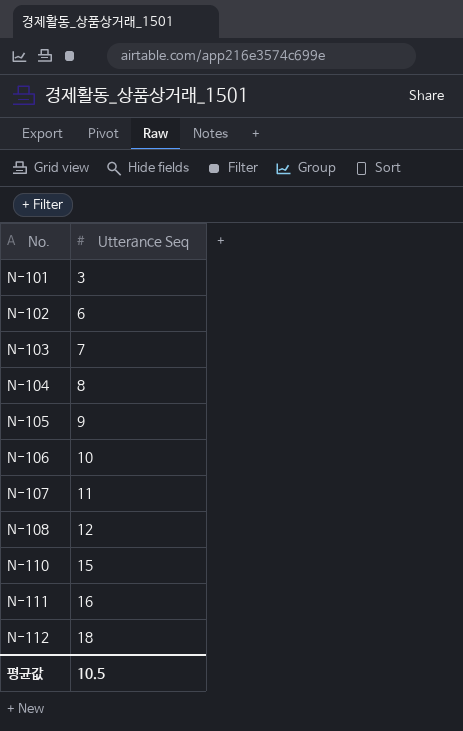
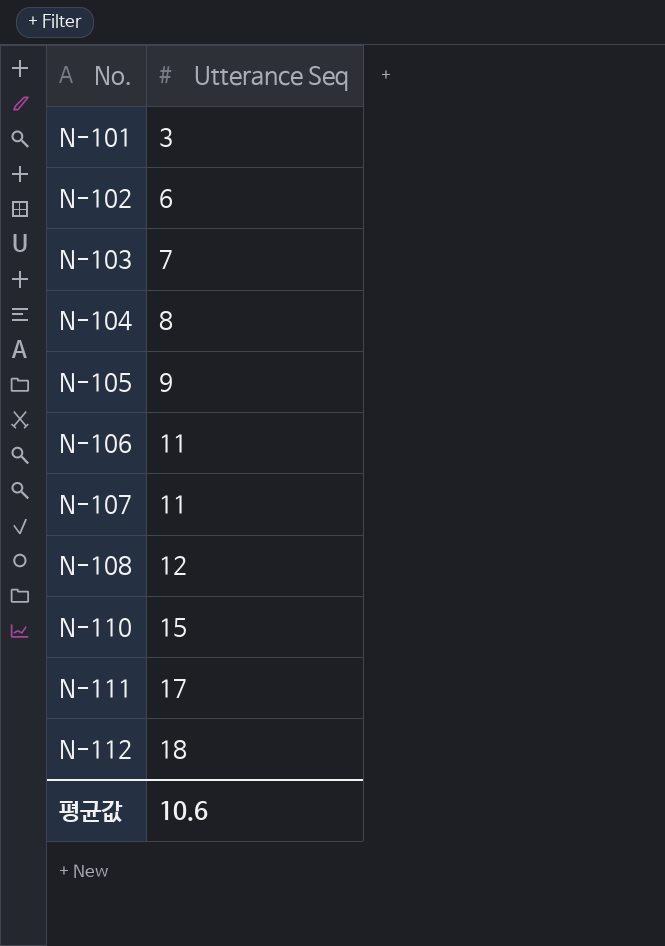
N-106 | Utterance Seq: 10 -> 11
N-111 | Utterance Seq: 16 -> 17
평균값 | Utterance Seq: 10.5 -> 10.6

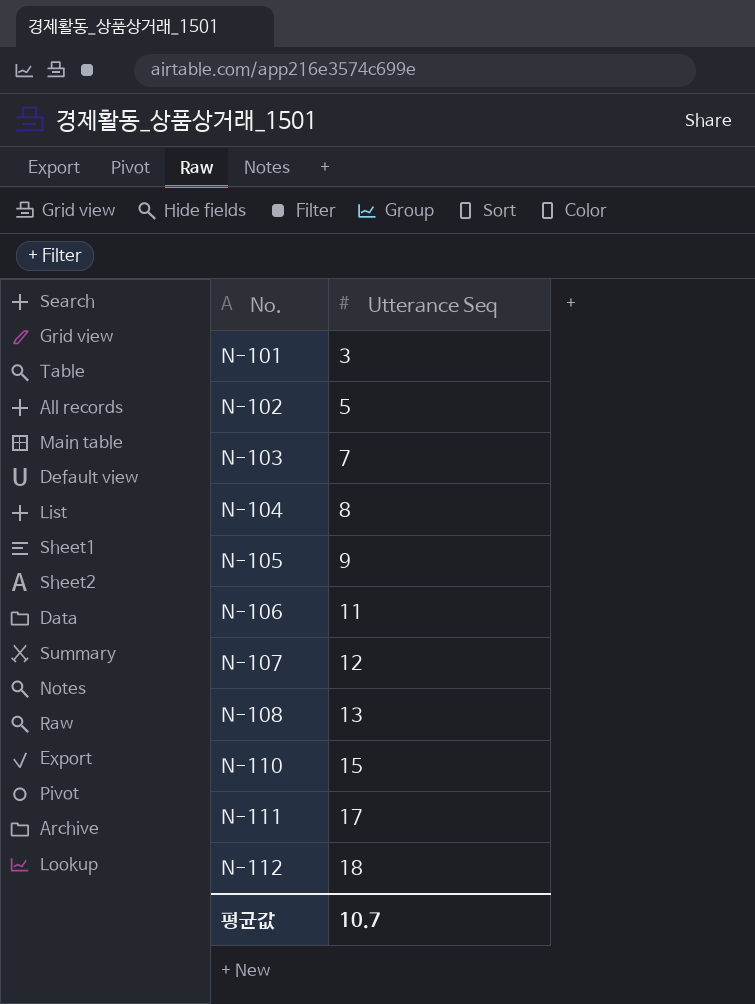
N-102 | Utterance Seq: 6 -> 5
N-107 | Utterance Seq: 11 -> 12
N-108 | Utterance Seq: 12 -> 13
평균값 | Utterance Seq: 10.6 -> 10.7

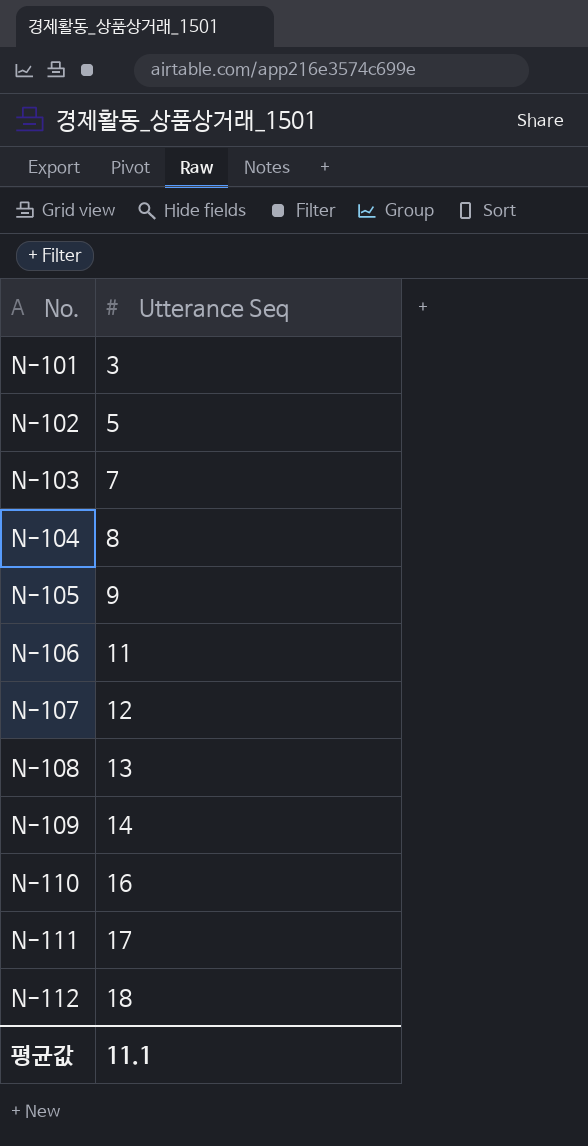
row N-109: none -> 14
N-110 | Utterance Seq: 15 -> 16
평균값 | Utterance Seq: 10.7 -> 11.1

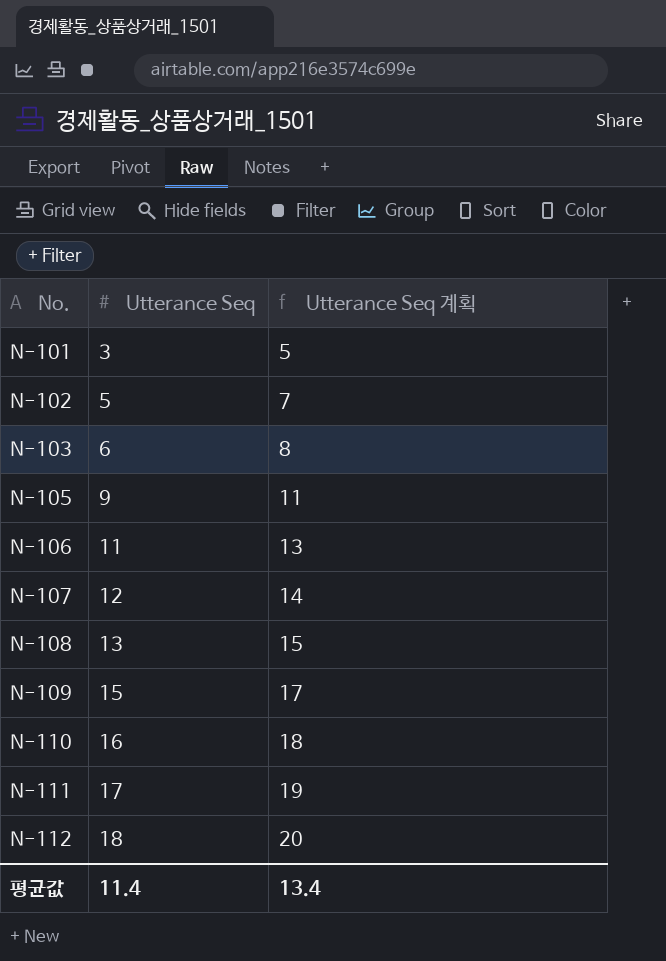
column Utterance Seq 계획 | formula: none -> [Utterance Seq] + 2
row N-104: 8 -> none
N-103 | Utterance Seq: 7 -> 6
N-109 | Utterance Seq: 14 -> 15
평균값 | Utterance Seq: 11.1 -> 11.4

